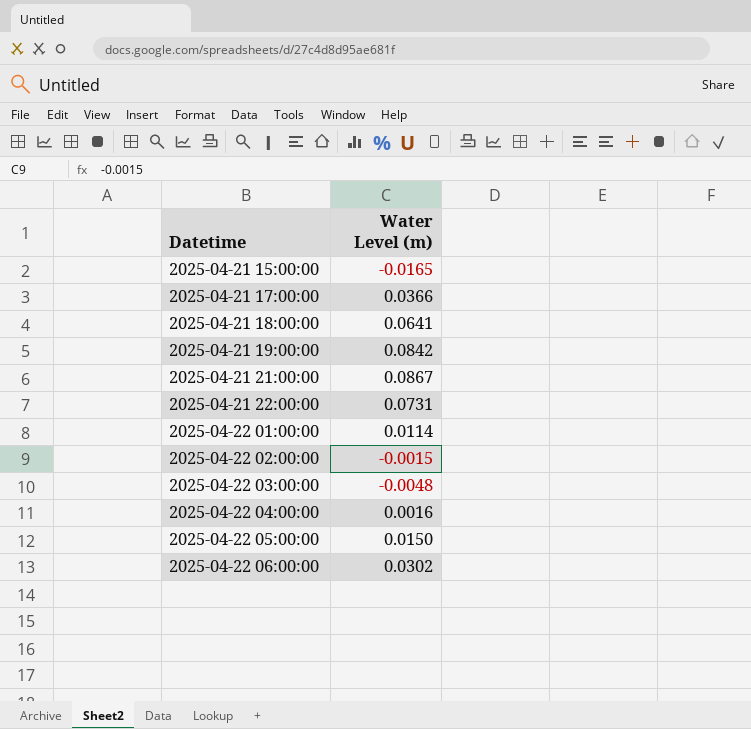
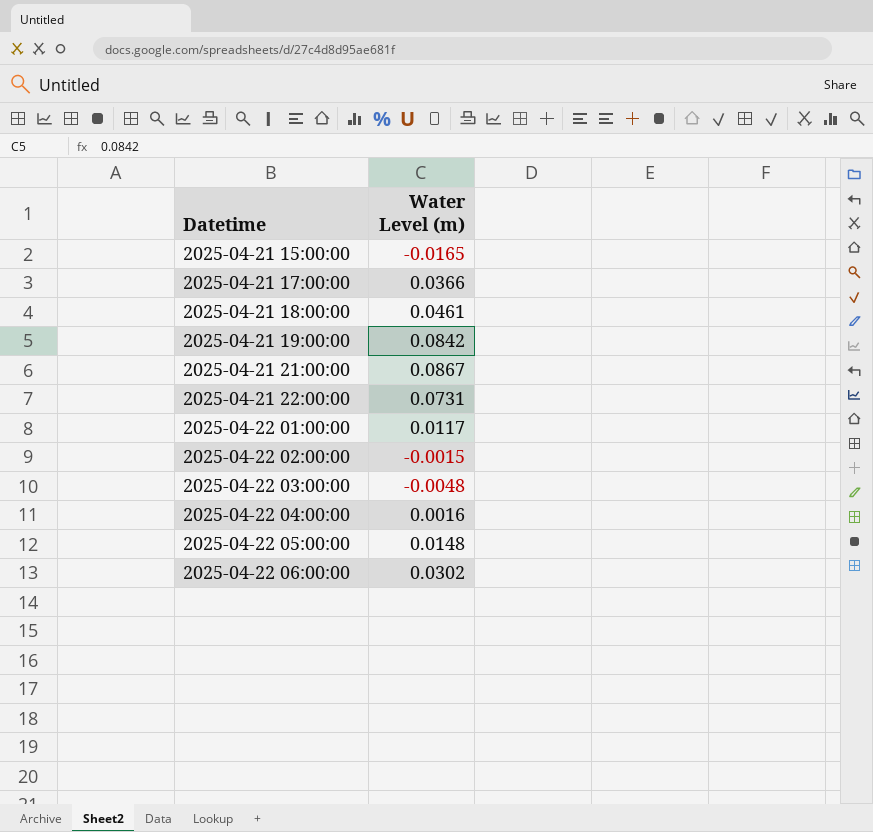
2025-04-21 18:00:00 | Water Level (m): 0.0641 -> 0.0461
2025-04-22 01:00:00 | Water Level (m): 0.0114 -> 0.0117
2025-04-22 05:00:00 | Water Level (m): 0.0150 -> 0.0148

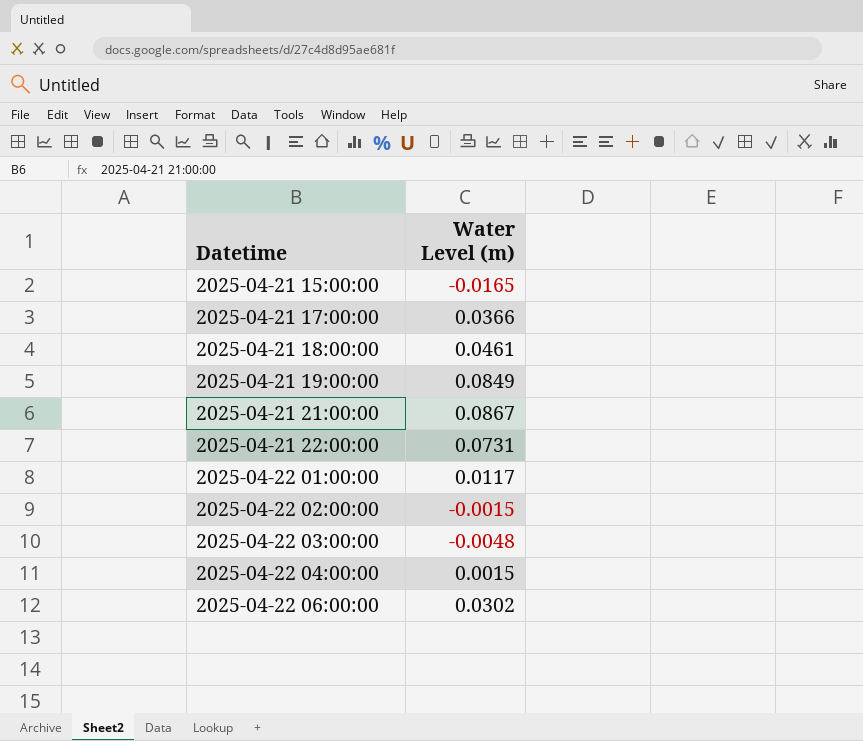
row 2025-04-22 05:00:00: 0.0148 -> none
2025-04-21 19:00:00 | Water Level (m): 0.0842 -> 0.0849
2025-04-22 04:00:00 | Water Level (m): 0.0016 -> 0.0015

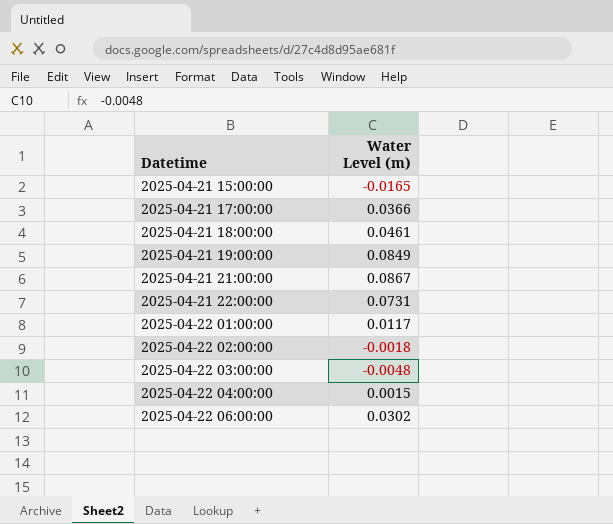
2025-04-22 02:00:00 | Water Level (m): -0.0015 -> -0.0018

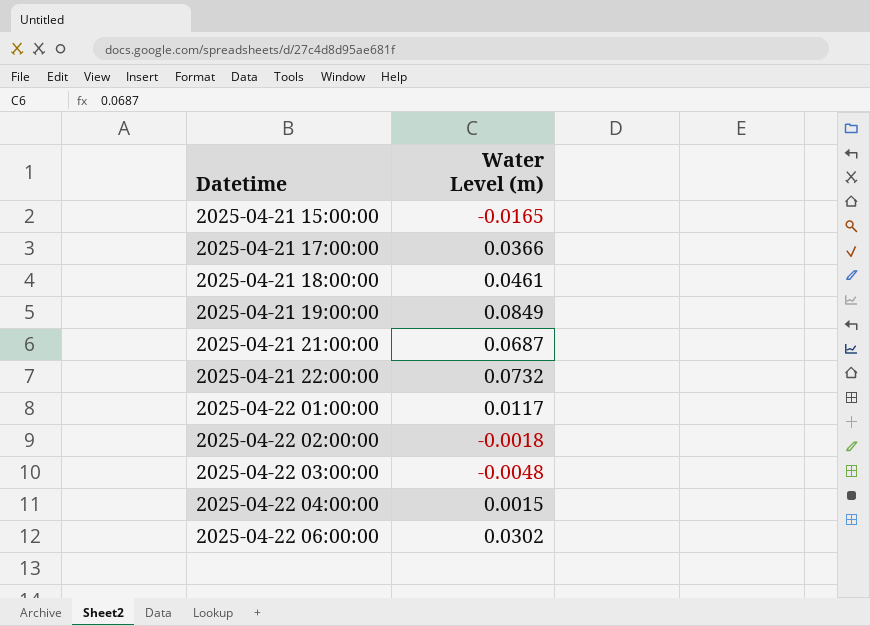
2025-04-21 21:00:00 | Water Level (m): 0.0867 -> 0.0687
2025-04-21 22:00:00 | Water Level (m): 0.0731 -> 0.0732

